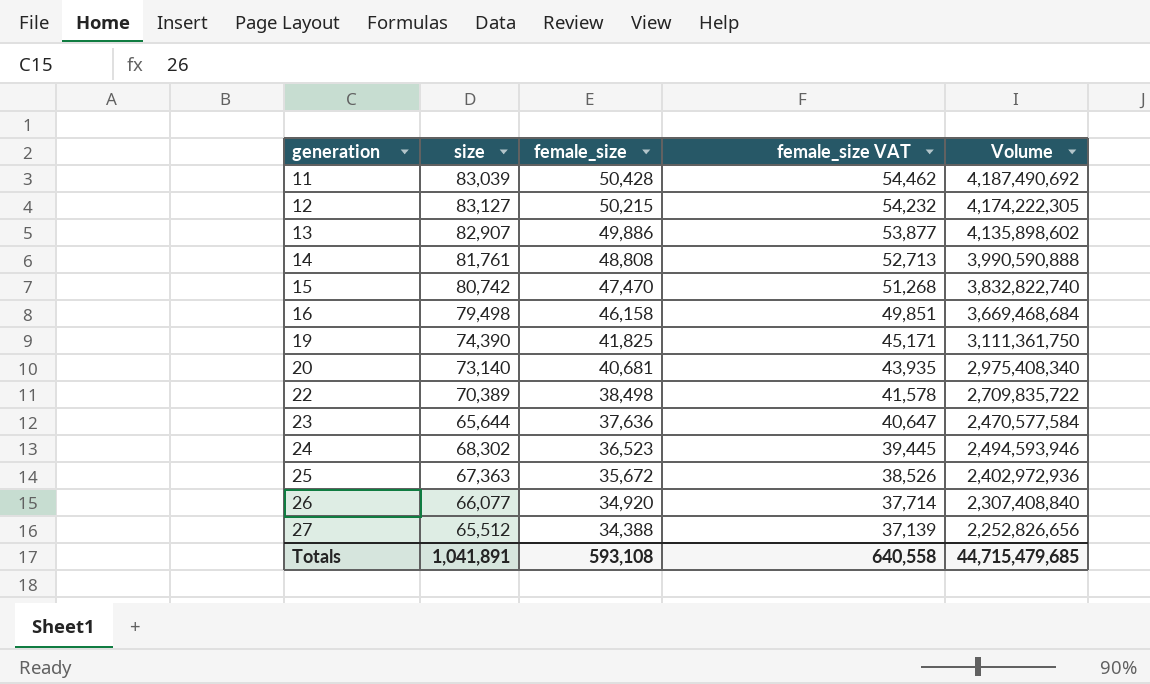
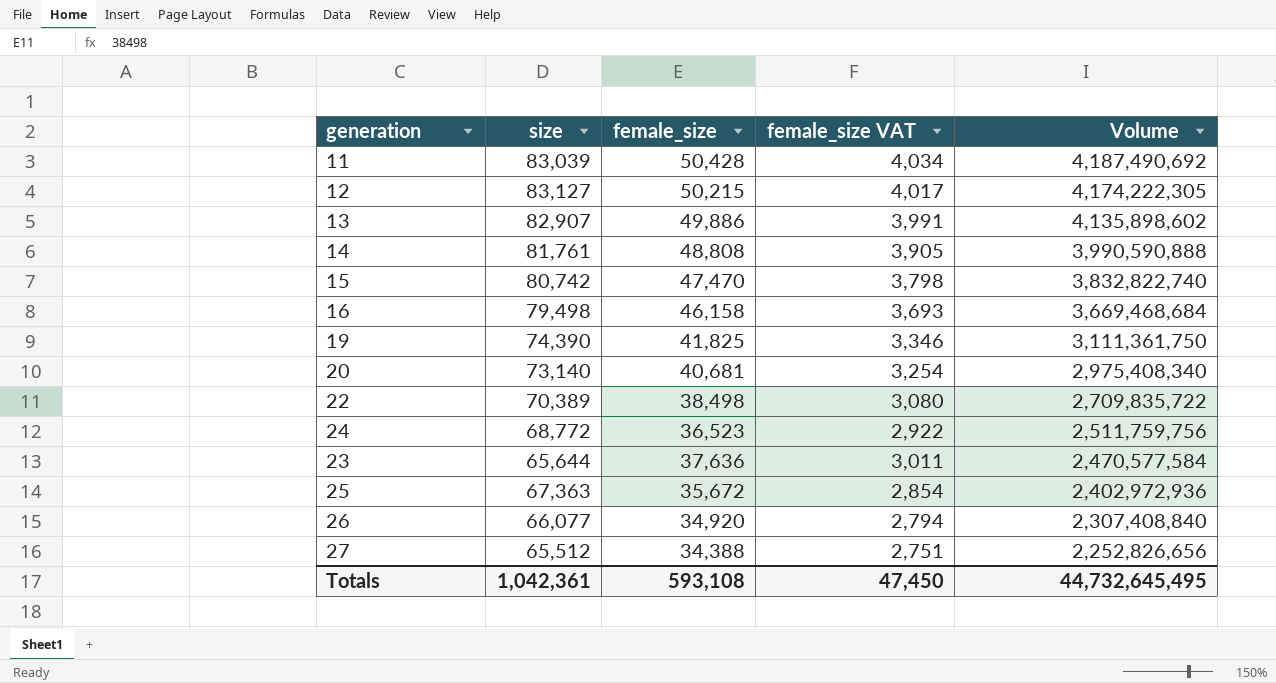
row order: generation ascending -> Volume descending
column female_size VAT | formula: [female_size] * 1.08 -> [female_size] * 0.08
24 | size: 68,302 -> 68,772
24 | Volume: 2,494,593,946 -> 2,511,759,756
Totals | size: 1,041,891 -> 1,042,361
Totals | female_size VAT: 640,558 -> 47,450
Totals | Volume: 44,715,479,685 -> 44,732,645,495

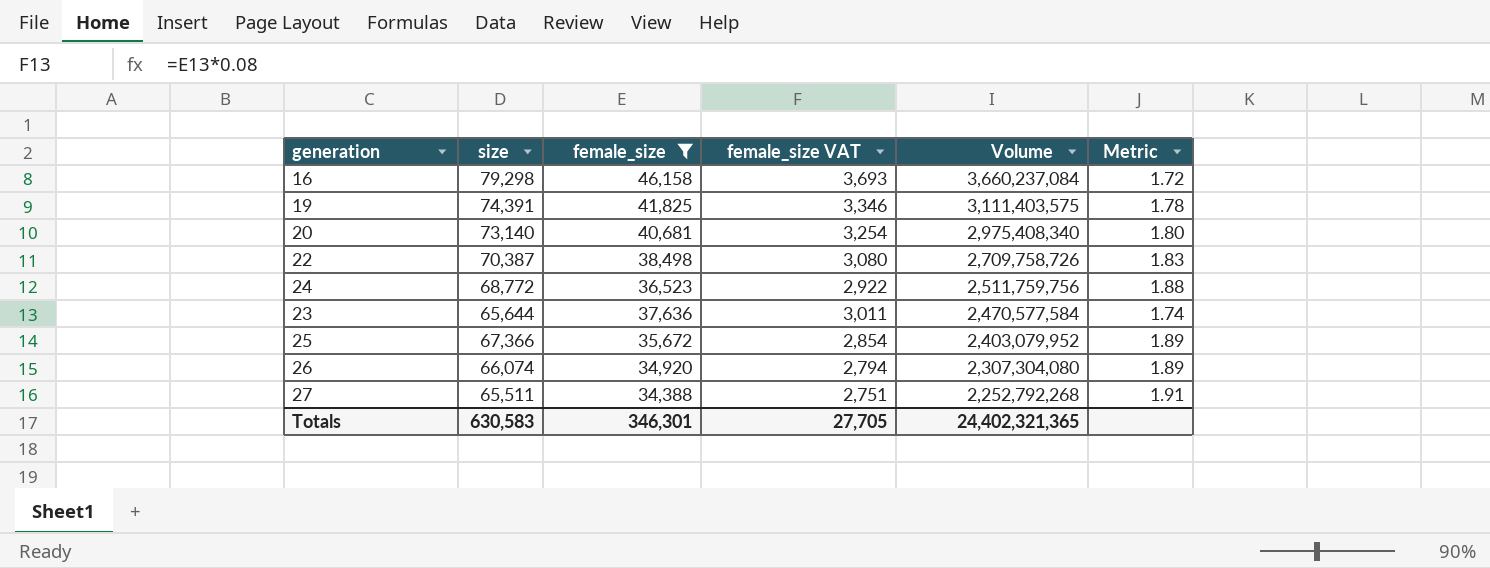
filter: none -> female_size <= 46,158
column Metric | formula: none -> [size] / [female_size]
16 | size: 79,498 -> 79,298
16 | Volume: 3,669,468,684 -> 3,660,237,084
19 | size: 74,390 -> 74,391
19 | Volume: 3,111,361,750 -> 3,111,403,575
22 | size: 70,389 -> 70,387
22 | Volume: 2,709,835,722 -> 2,709,758,726
25 | size: 67,363 -> 67,366
25 | Volume: 2,402,972,936 -> 2,403,079,952
26 | size: 66,077 -> 66,074
26 | Volume: 2,307,408,840 -> 2,307,304,080
27 | size: 65,512 -> 65,511
27 | Volume: 2,252,826,656 -> 2,252,792,268
Totals | size: 1,042,361 -> 630,583
Totals | female_size: 593,108 -> 346,301
Totals | female_size VAT: 47,450 -> 27,705
Totals | Volume: 44,732,645,495 -> 24,402,321,365

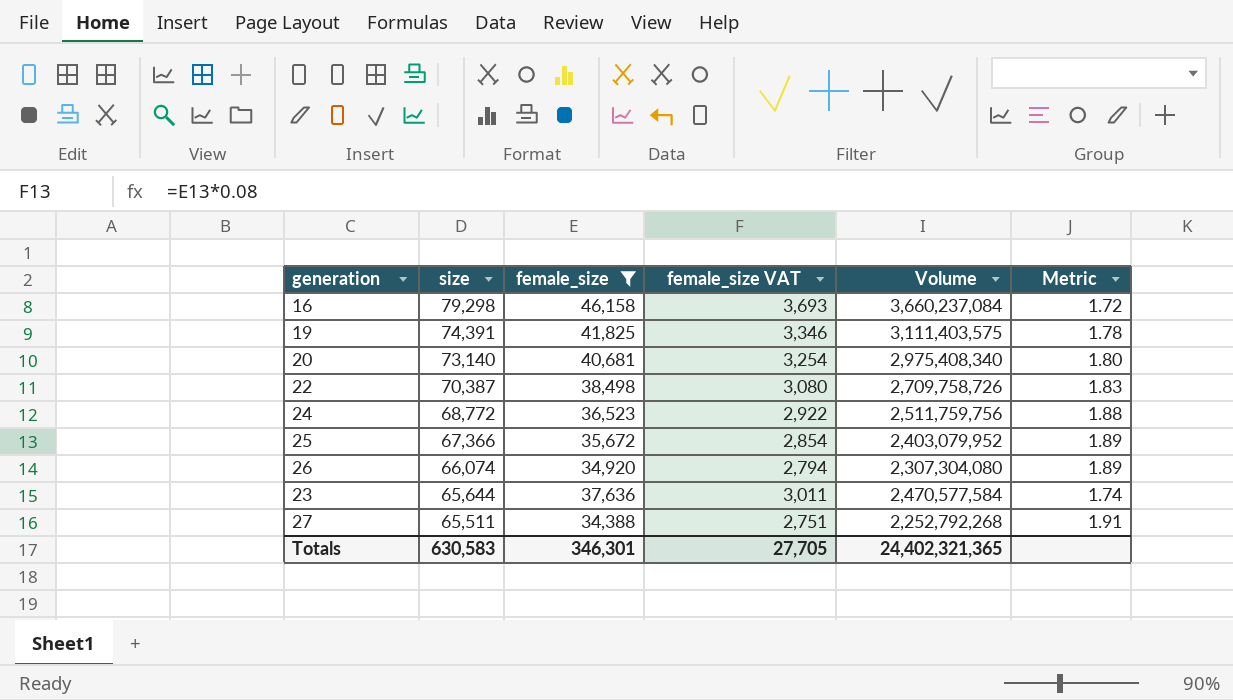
row order: Volume descending -> size descending

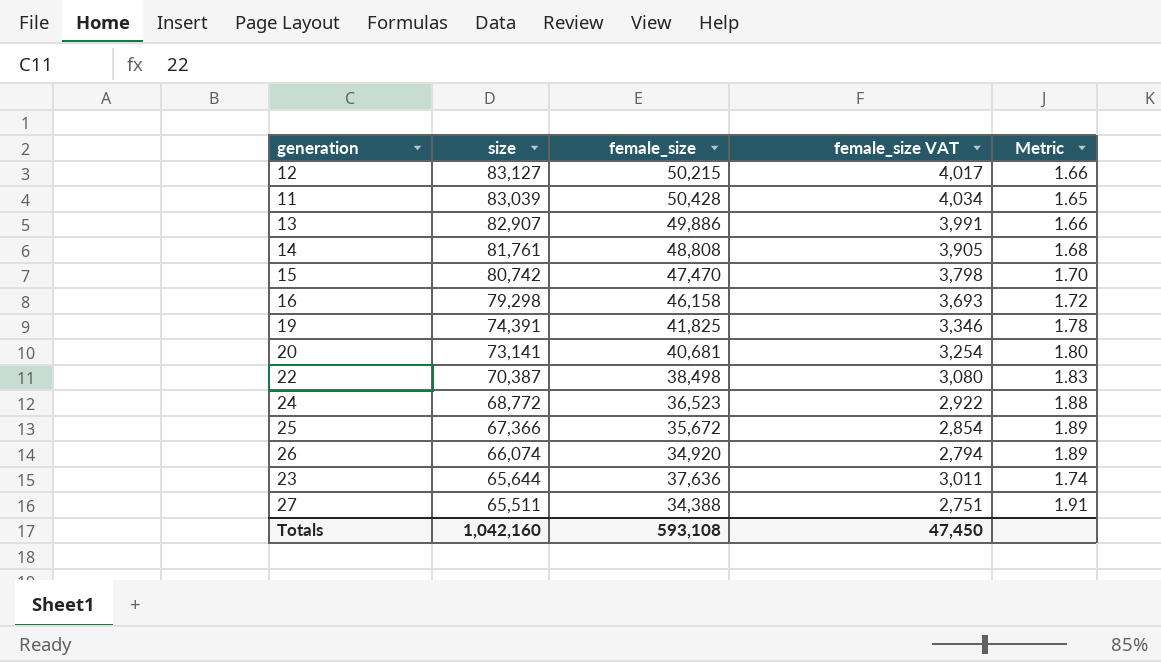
filter: female_size <= 46,158 -> none
column Volume | formula: [size] * [female_size] -> none
20 | size: 73,140 -> 73,141
Totals | size: 630,583 -> 1,042,160
Totals | female_size: 346,301 -> 593,108
Totals | female_size VAT: 27,705 -> 47,450

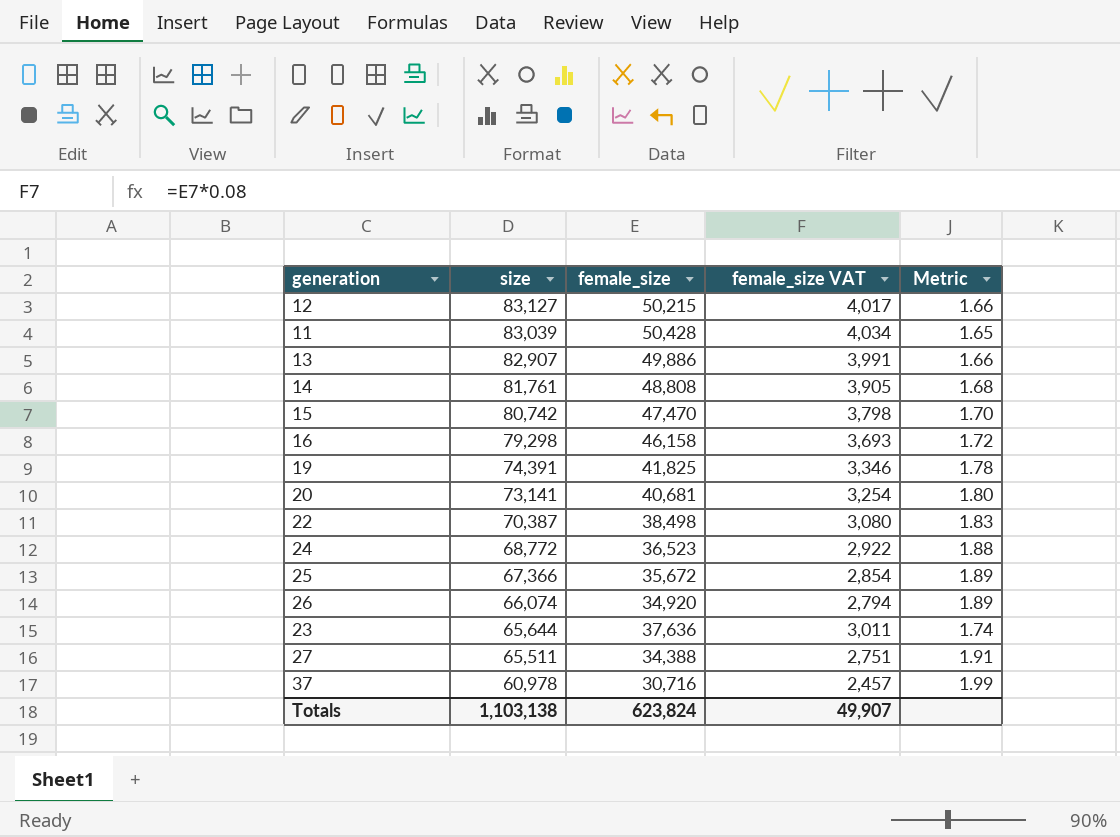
row 37: none -> 60,978 | 30,716 | 2,457 | 1.99
Totals | size: 1,042,160 -> 1,103,138
Totals | female_size: 593,108 -> 623,824
Totals | female_size VAT: 47,450 -> 49,907

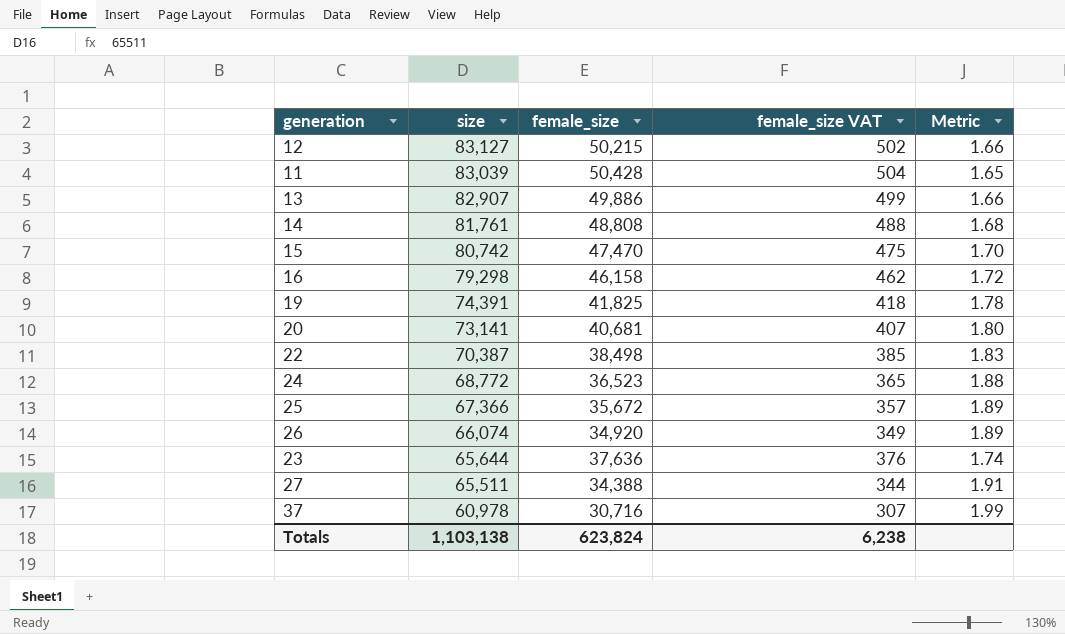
column female_size VAT | formula: [female_size] * 0.08 -> [female_size] * 0.01
Totals | female_size VAT: 49,907 -> 6,238

